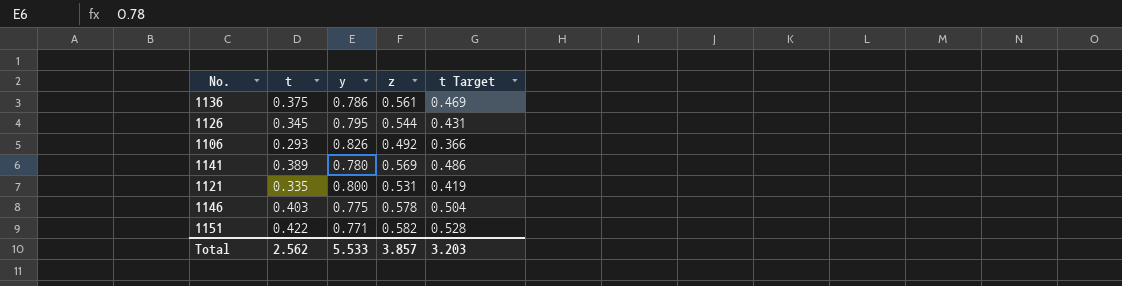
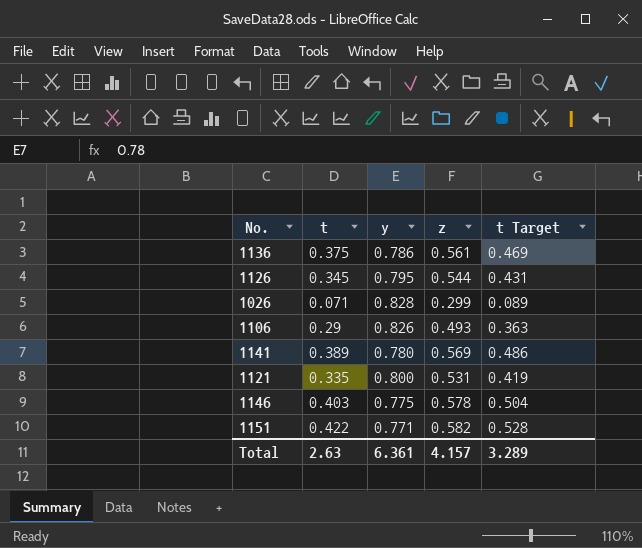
row 1026: none -> 0.071 | 0.828 | 0.299 | 0.089
1106 | t: 0.293 -> 0.29
1106 | z: 0.492 -> 0.493
1106 | t Target: 0.366 -> 0.363
Total | t: 2.562 -> 2.63
Total | y: 5.533 -> 6.361
Total | z: 3.857 -> 4.157
Total | t Target: 3.203 -> 3.289

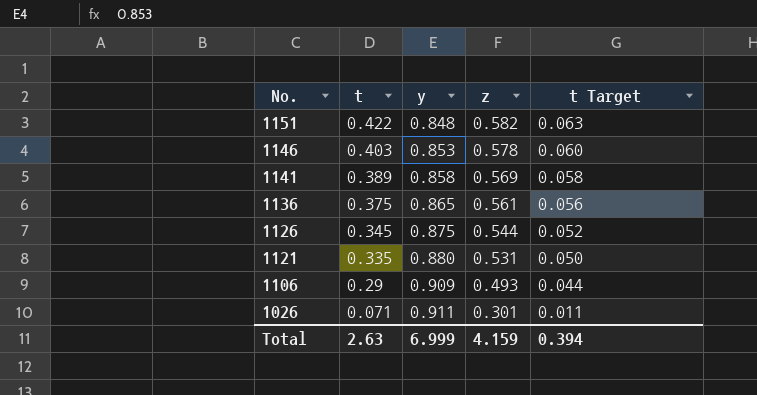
row order: none -> No. descending
column t Target | formula: [t] * 1.25 -> [t] * 0.15
1151 | y: 0.771 -> 0.848
1146 | y: 0.775 -> 0.853
1141 | y: 0.780 -> 0.858
1136 | y: 0.786 -> 0.865
1126 | y: 0.795 -> 0.875
1121 | y: 0.800 -> 0.880
1106 | y: 0.826 -> 0.909
1026 | y: 0.828 -> 0.911
1026 | z: 0.299 -> 0.301
Total | y: 6.361 -> 6.999
Total | z: 4.157 -> 4.159
Total | t Target: 3.289 -> 0.394

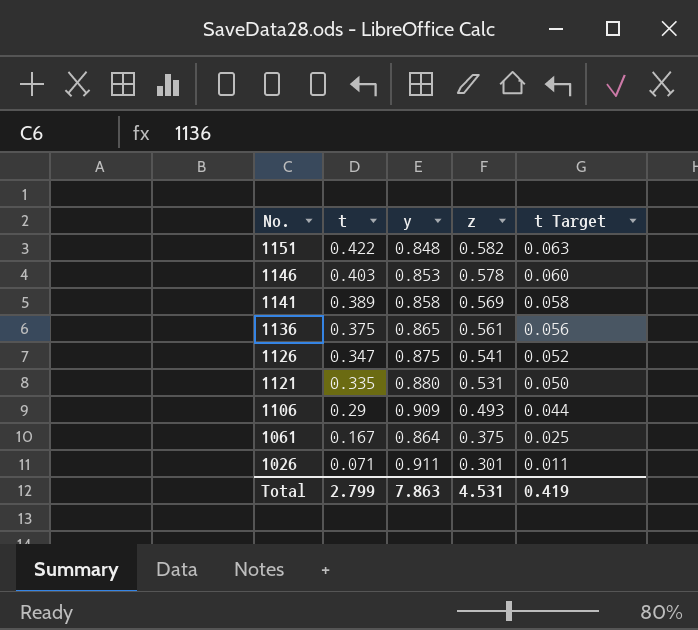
1126 | t: 0.345 -> 0.347
1126 | z: 0.544 -> 0.541
row 1061: none -> 0.167 | 0.864 | 0.375 | 0.025
Total | t: 2.63 -> 2.799
Total | y: 6.999 -> 7.863
Total | z: 4.159 -> 4.531
Total | t Target: 0.394 -> 0.419

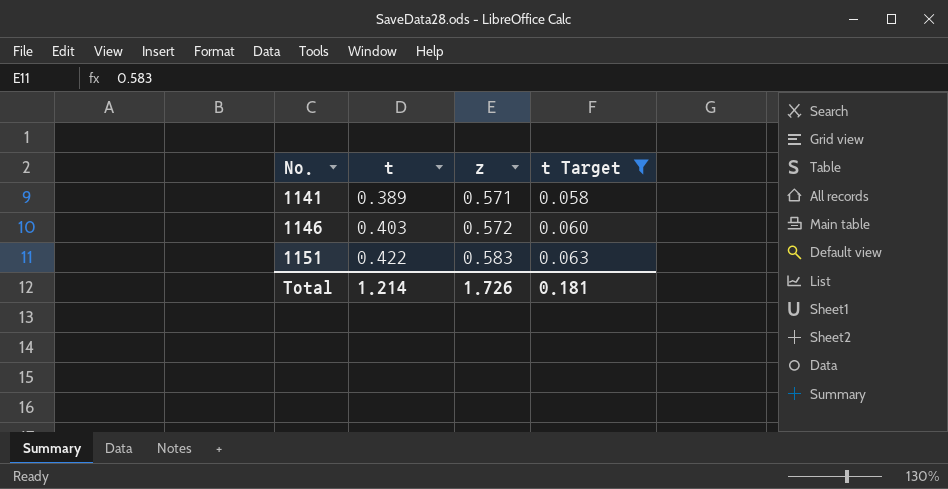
filter: none -> t Target >= 0.058
row order: No. descending -> No. ascending
column y | position: 3 -> none
1141 | z: 0.569 -> 0.571
1146 | z: 0.578 -> 0.572
1151 | z: 0.582 -> 0.583
Total | t: 2.799 -> 1.214
Total | z: 4.531 -> 1.726
Total | t Target: 0.419 -> 0.181

